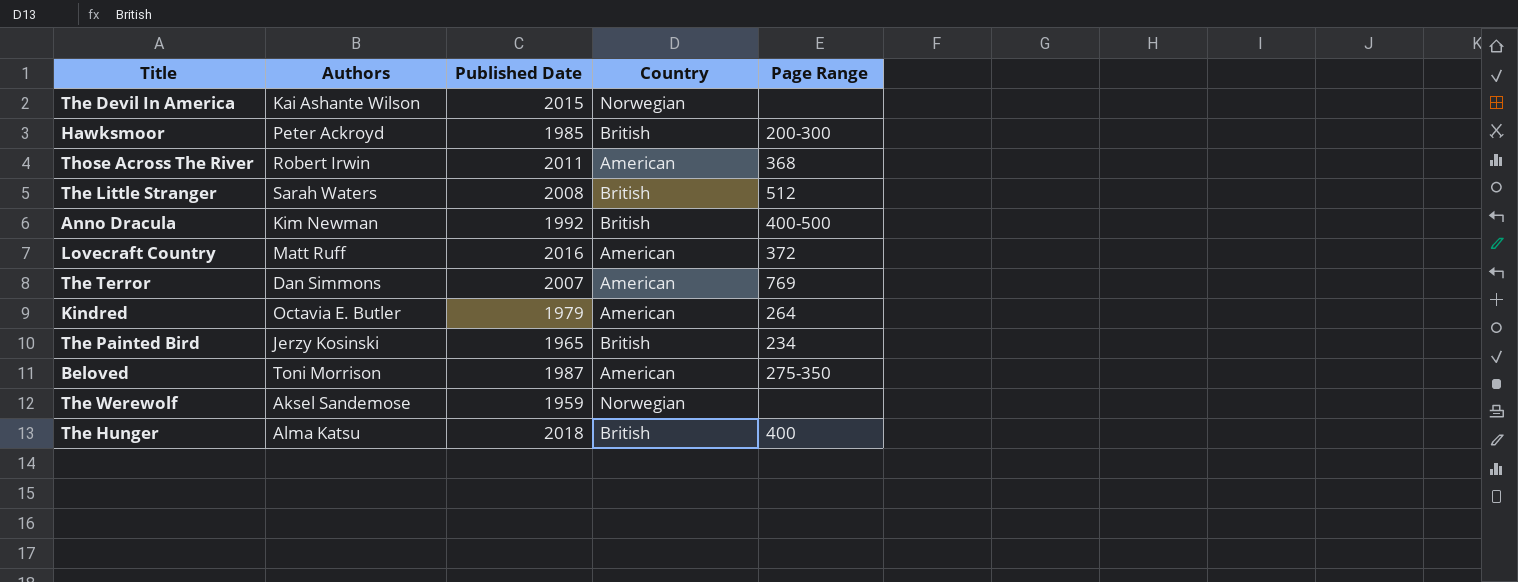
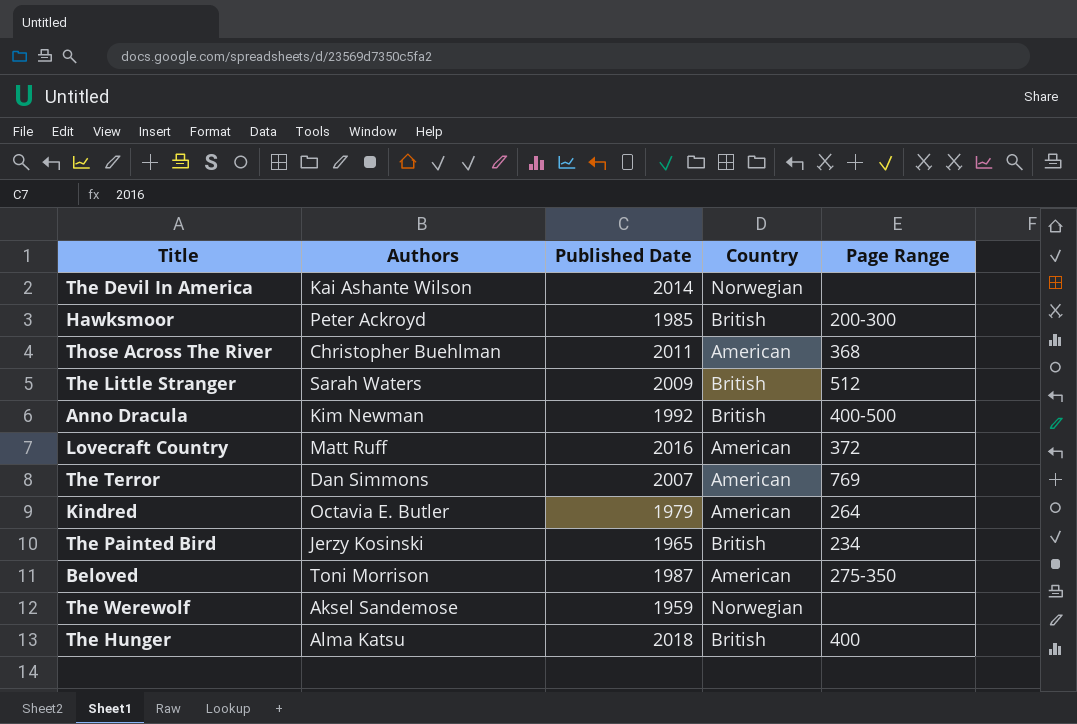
The Devil In America | Published Date: 2015 -> 2014
Those Across The River | Authors: Robert Irwin -> Christopher Buehlman
The Little Stranger | Published Date: 2008 -> 2009

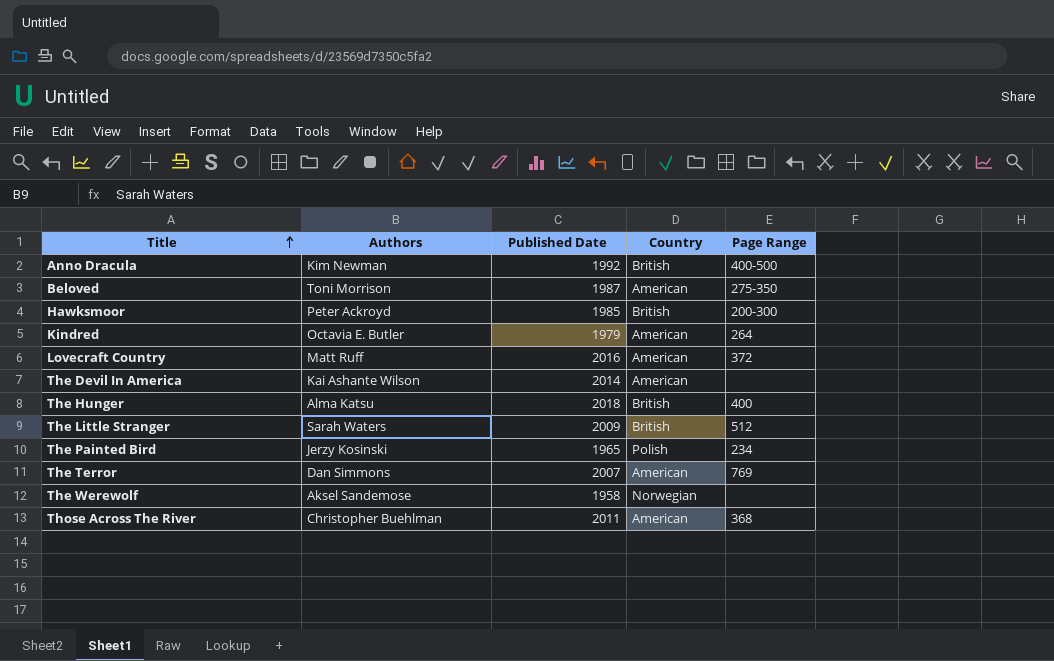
row order: none -> Title ascending
The Devil In America | Country: Norwegian -> American
The Painted Bird | Country: British -> Polish
The Werewolf | Published Date: 1959 -> 1958

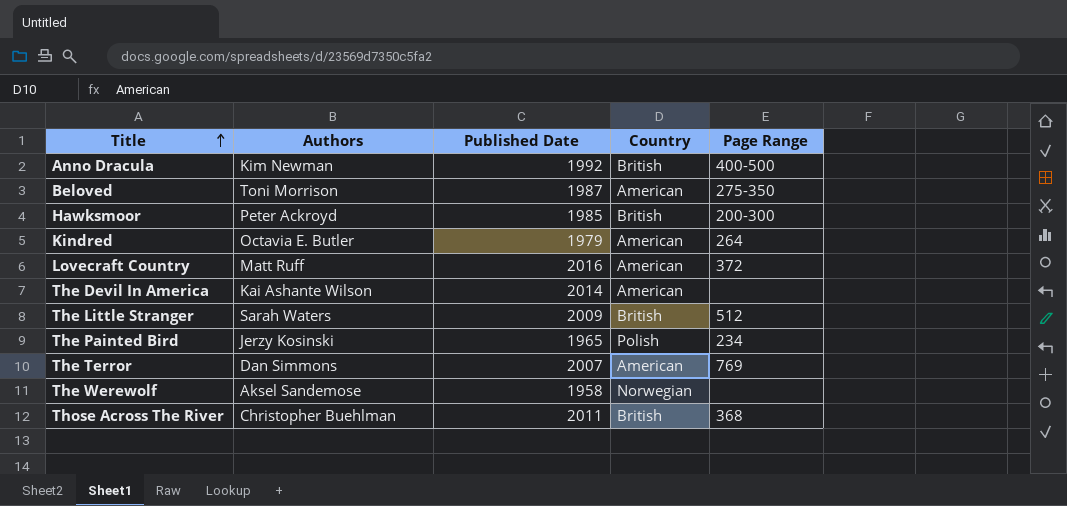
row The Hunger: Alma Katsu | 2018 | British | 400 -> none
Those Across The River | Country: American -> British

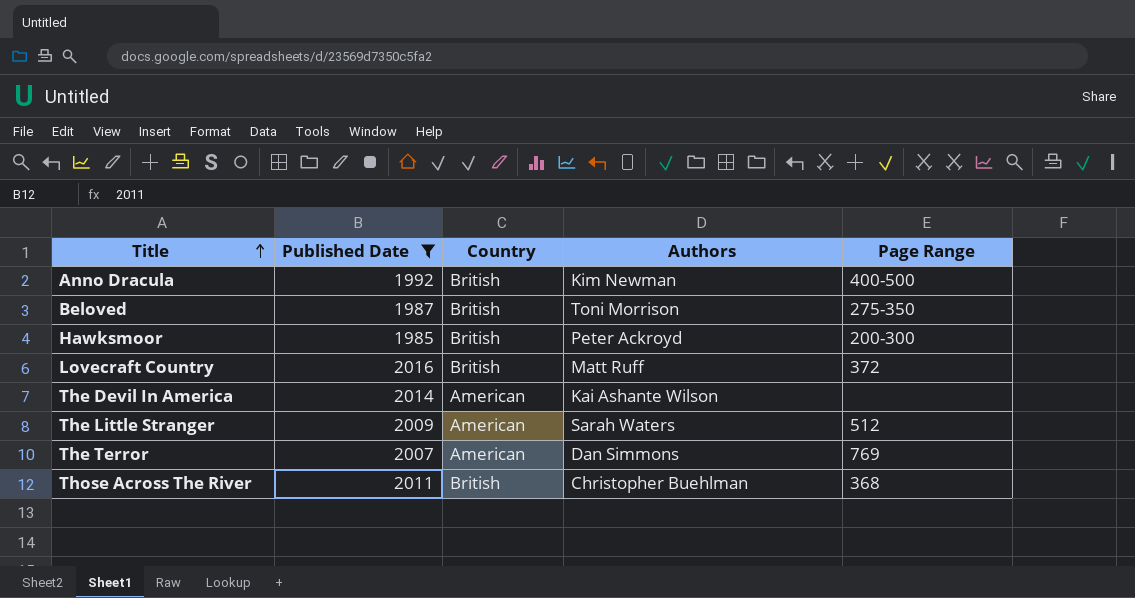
filter: none -> Published Date >= 1985
column Authors | position: 2 -> 4
Beloved | Country: American -> British
Lovecraft Country | Country: American -> British
The Little Stranger | Country: British -> American

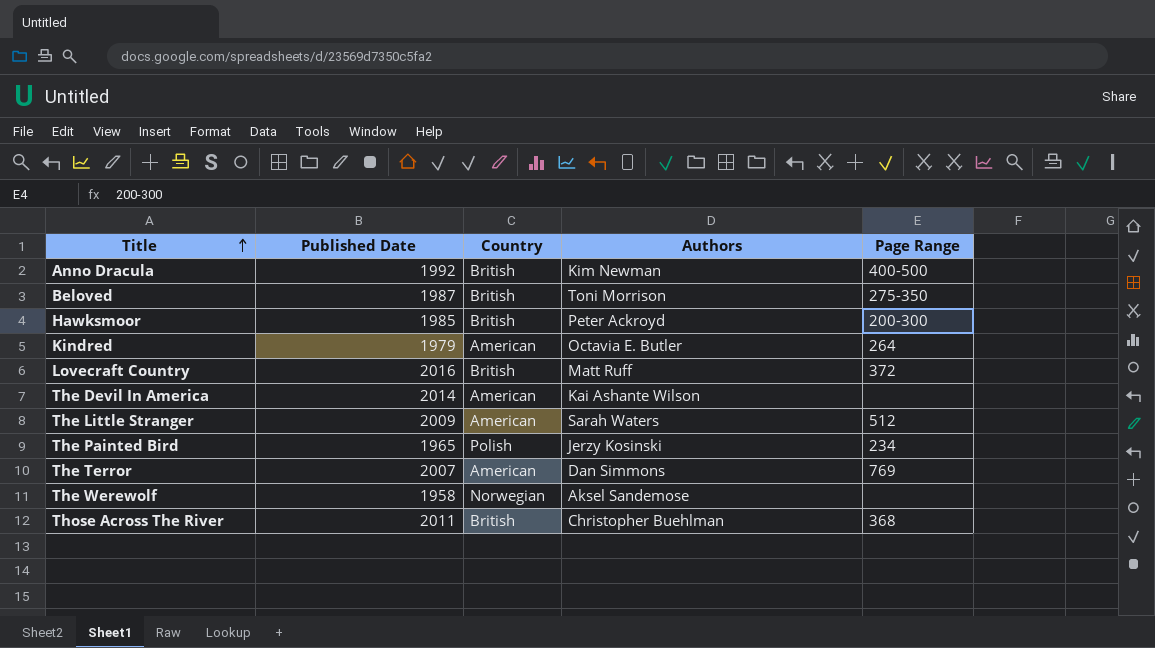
filter: Published Date >= 1985 -> none

